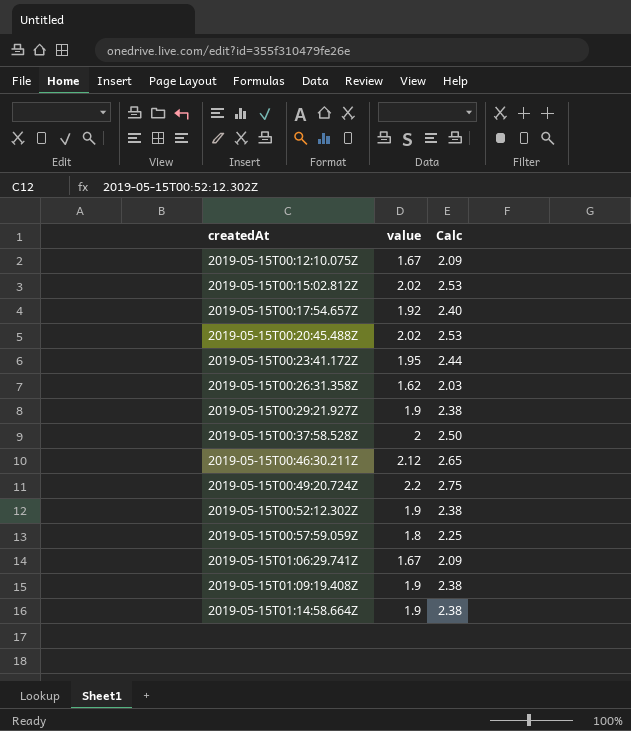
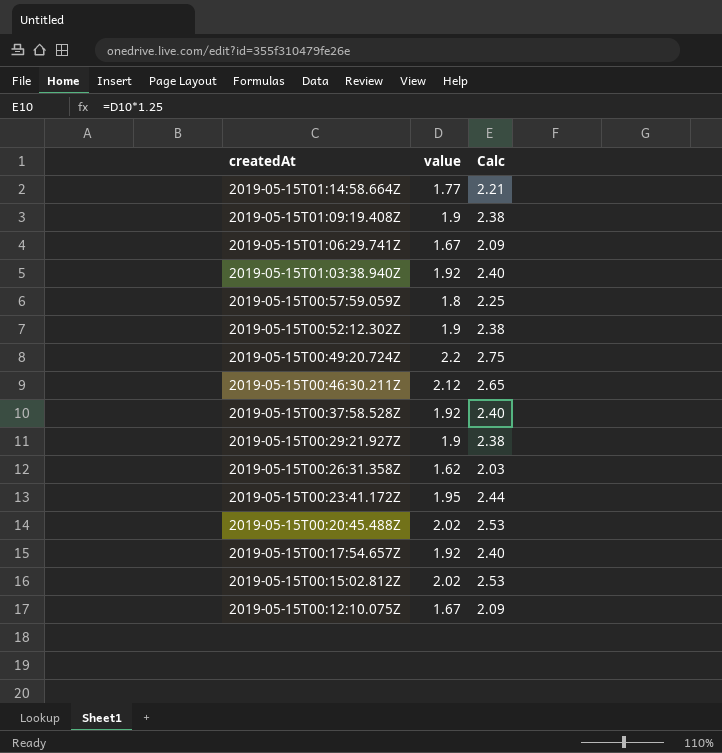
row order: createdAt ascending -> createdAt descending
2019-05-15T01:14:58.664Z | value: 1.9 -> 1.77
2019-05-15T01:14:58.664Z | Calc: 2.38 -> 2.21
row 2019-05-15T01:03:38.940Z: none -> 1.92 | 2.40
2019-05-15T00:37:58.528Z | value: 2 -> 1.92
2019-05-15T00:37:58.528Z | Calc: 2.50 -> 2.40

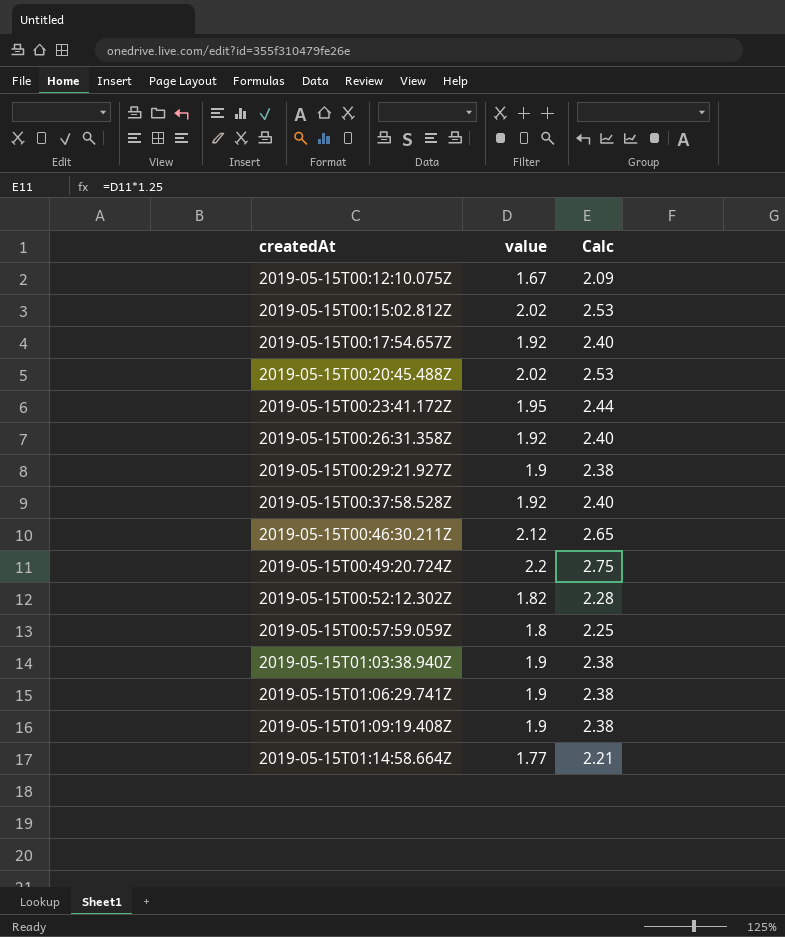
row order: createdAt descending -> createdAt ascending
2019-05-15T00:26:31.358Z | value: 1.62 -> 1.92
2019-05-15T00:26:31.358Z | Calc: 2.03 -> 2.40
2019-05-15T00:52:12.302Z | value: 1.9 -> 1.82
2019-05-15T00:52:12.302Z | Calc: 2.38 -> 2.28
2019-05-15T01:03:38.940Z | value: 1.92 -> 1.9
2019-05-15T01:03:38.940Z | Calc: 2.40 -> 2.38
2019-05-15T01:06:29.741Z | value: 1.67 -> 1.9
2019-05-15T01:06:29.741Z | Calc: 2.09 -> 2.38

